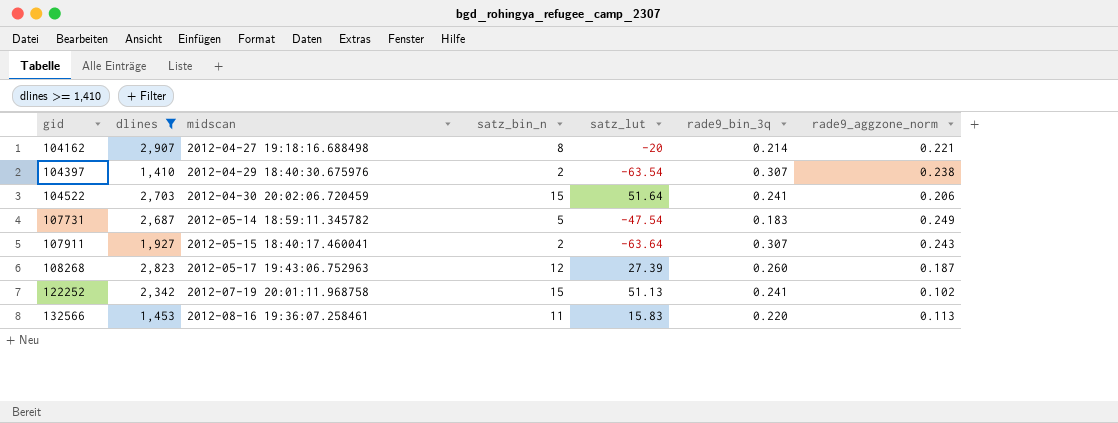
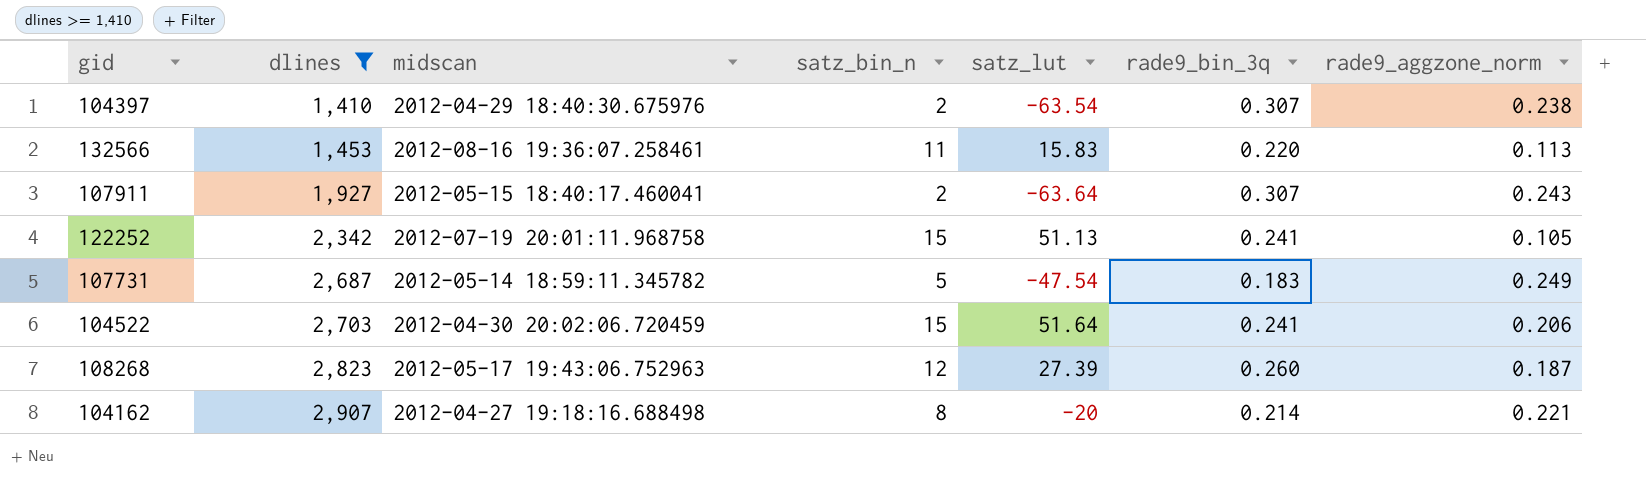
row order: gid ascending -> dlines ascending
122252 | rade9_aggzone_norm: 0.102 -> 0.105

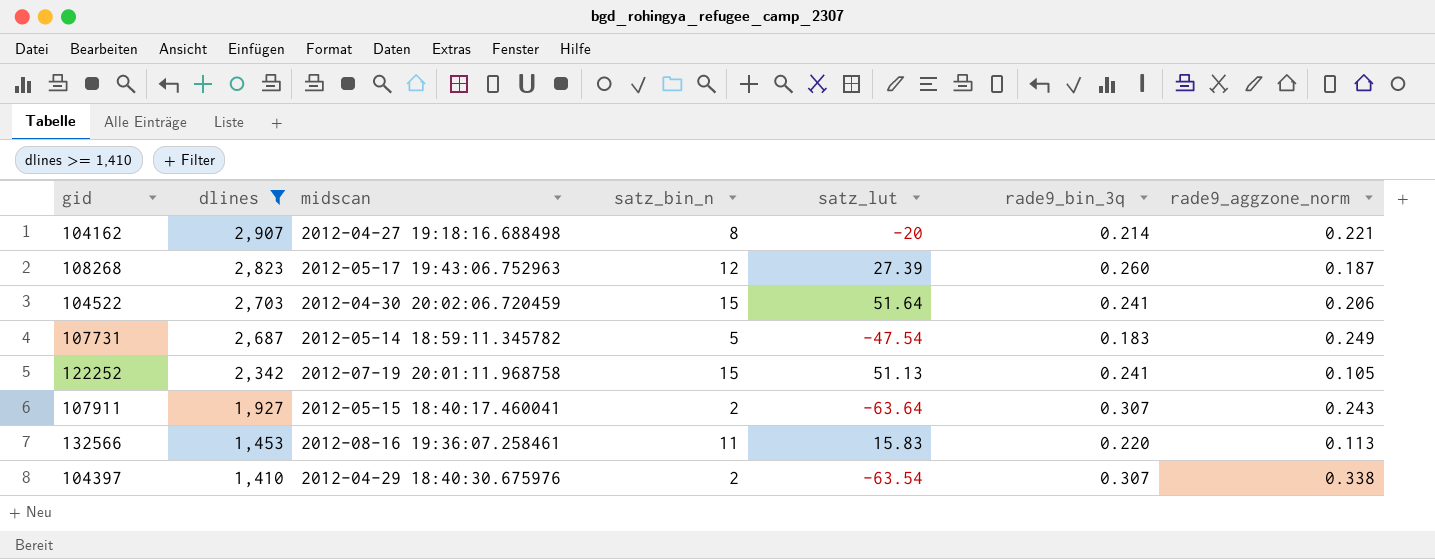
row order: dlines ascending -> dlines descending
104397 | rade9_aggzone_norm: 0.238 -> 0.338

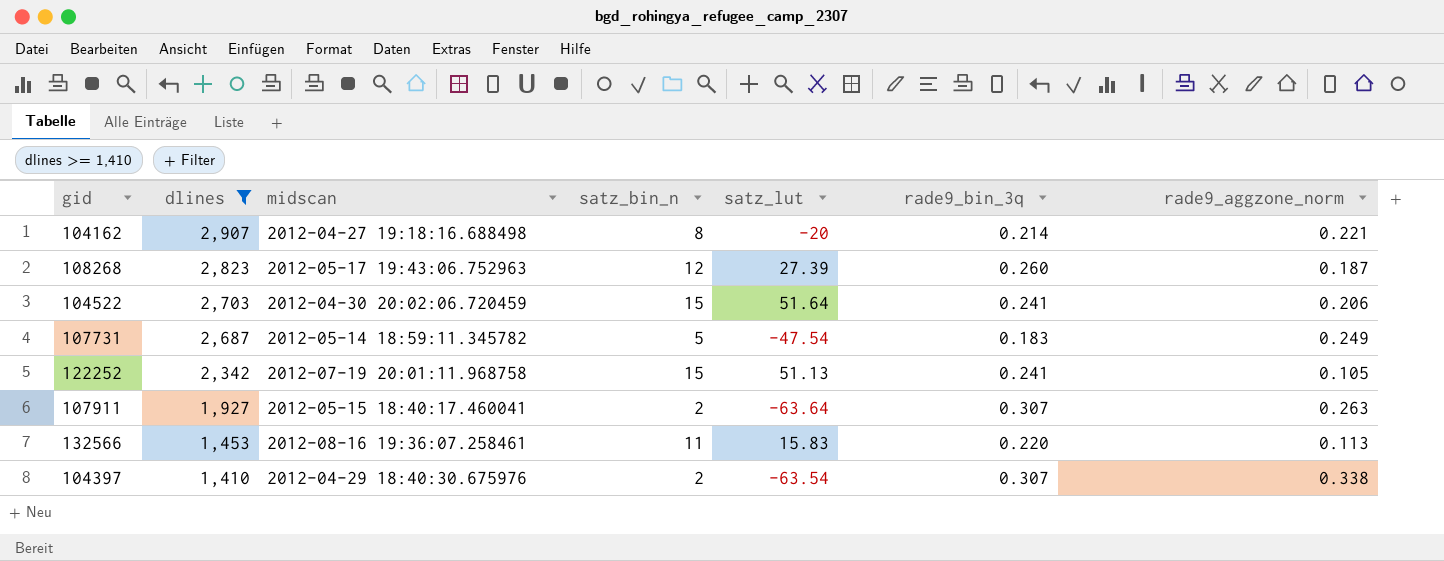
107911 | rade9_aggzone_norm: 0.243 -> 0.263

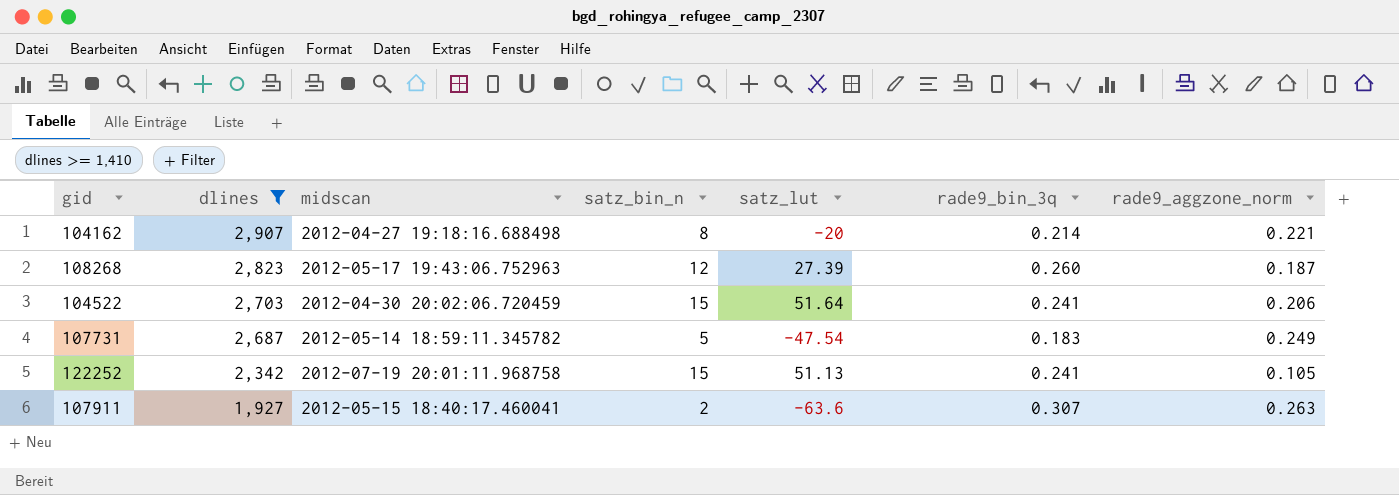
row 132566: 1,453 | 2012-08-16 19:36:07.258461 | 11 | 15.83 | 0.220 | 0.113 -> none
row 104397: 1,410 | 2012-04-29 18:40:30.675976 | 2 | -63.54 | 0.307 | 0.338 -> none
107911 | satz_lut: -63.64 -> -63.6

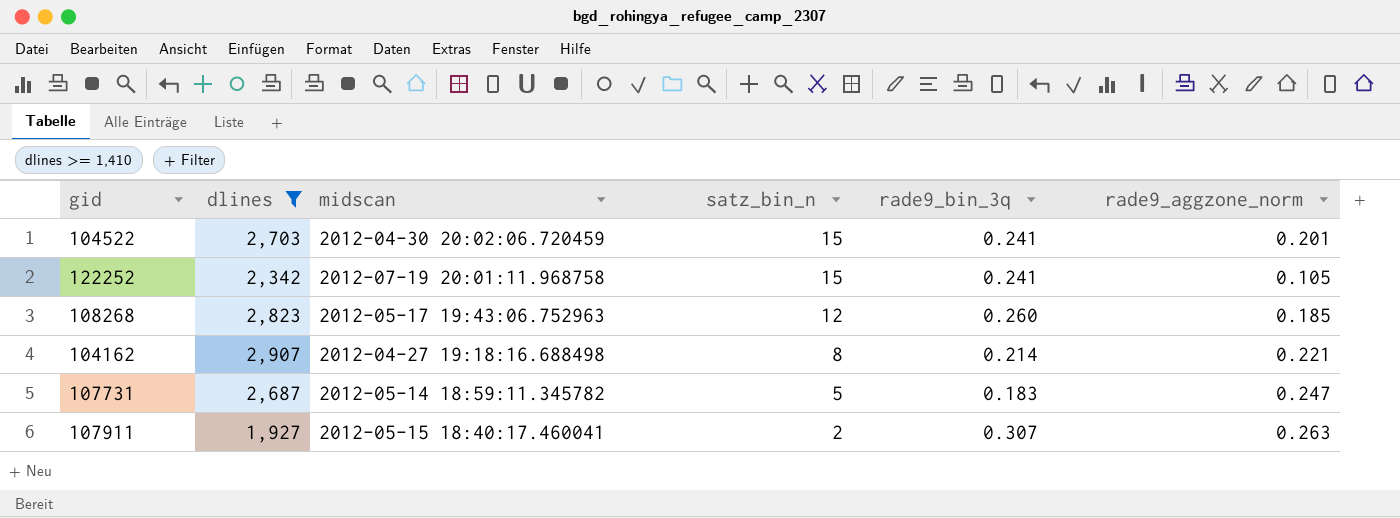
row order: dlines descending -> satz_bin_n descending
column satz_lut | position: 5 -> none
104522 | rade9_aggzone_norm: 0.206 -> 0.201
108268 | rade9_aggzone_norm: 0.187 -> 0.185
107731 | rade9_aggzone_norm: 0.249 -> 0.247

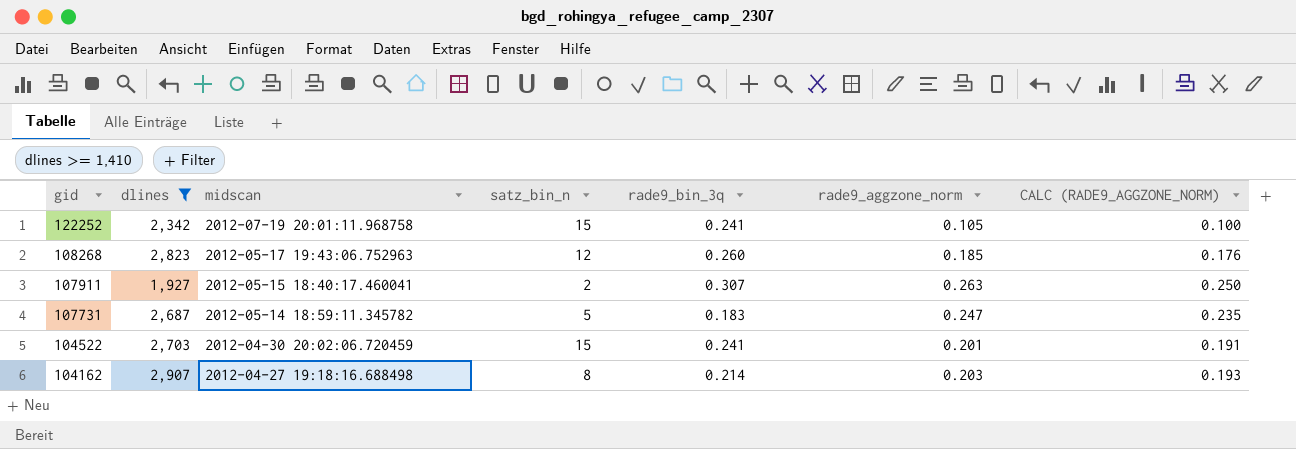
row order: satz_bin_n descending -> gid descending
column CALC (RADE9_AGGZONE_NORM) | formula: none -> [rade9_aggzone_norm] * 0.95
104162 | rade9_aggzone_norm: 0.221 -> 0.203

